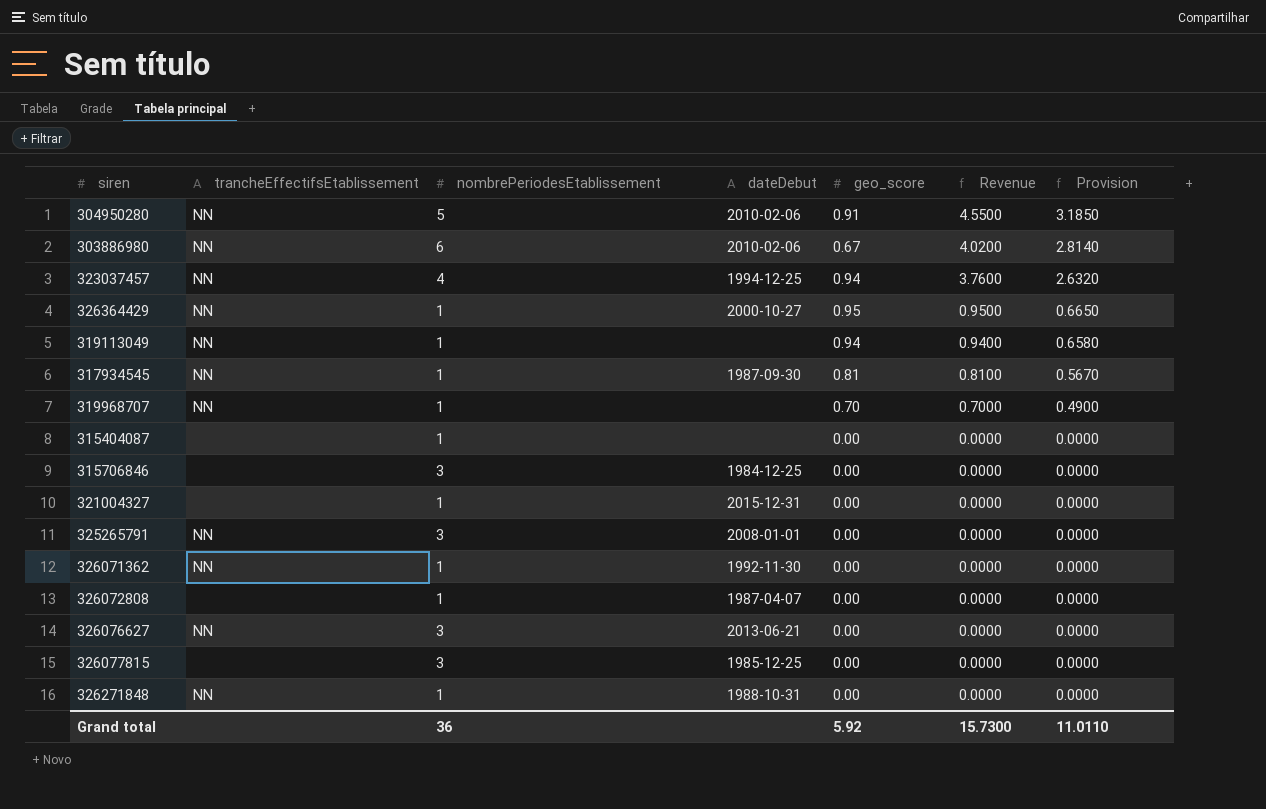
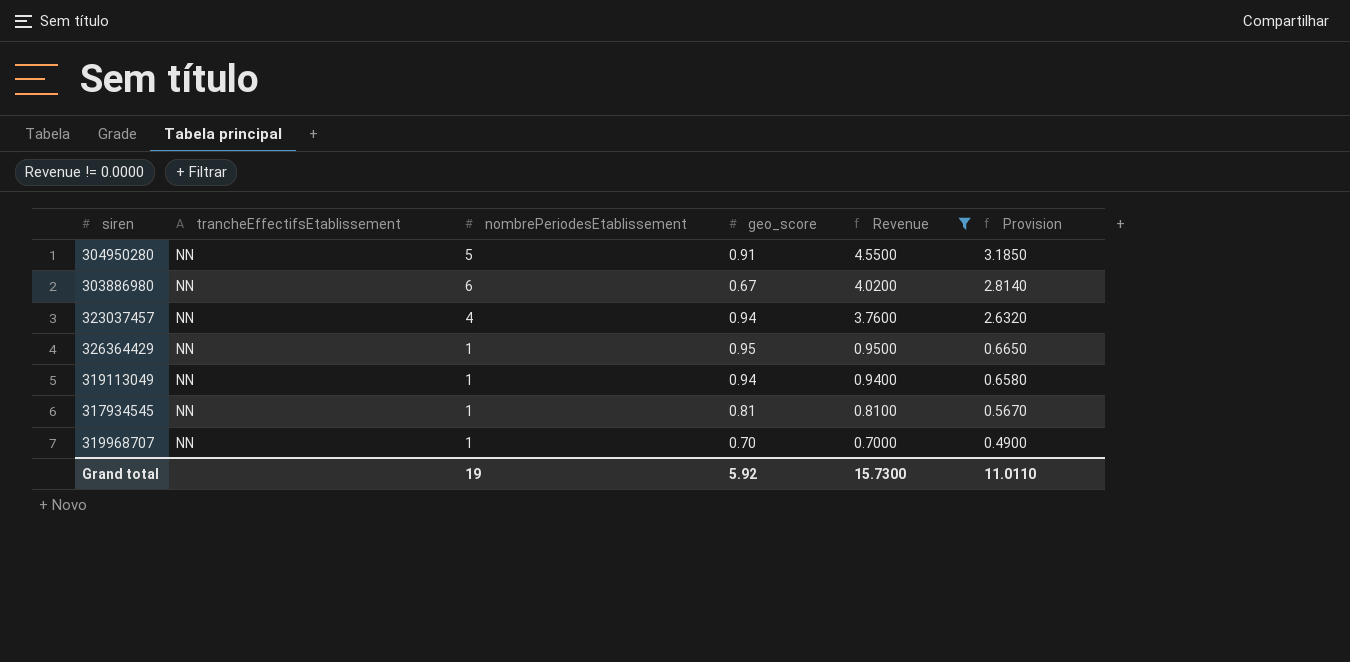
filter: none -> Revenue != 0.0000
column dateDebut | position: 4 -> none
Grand total | nombrePeriodesEtablissement: 36 -> 19

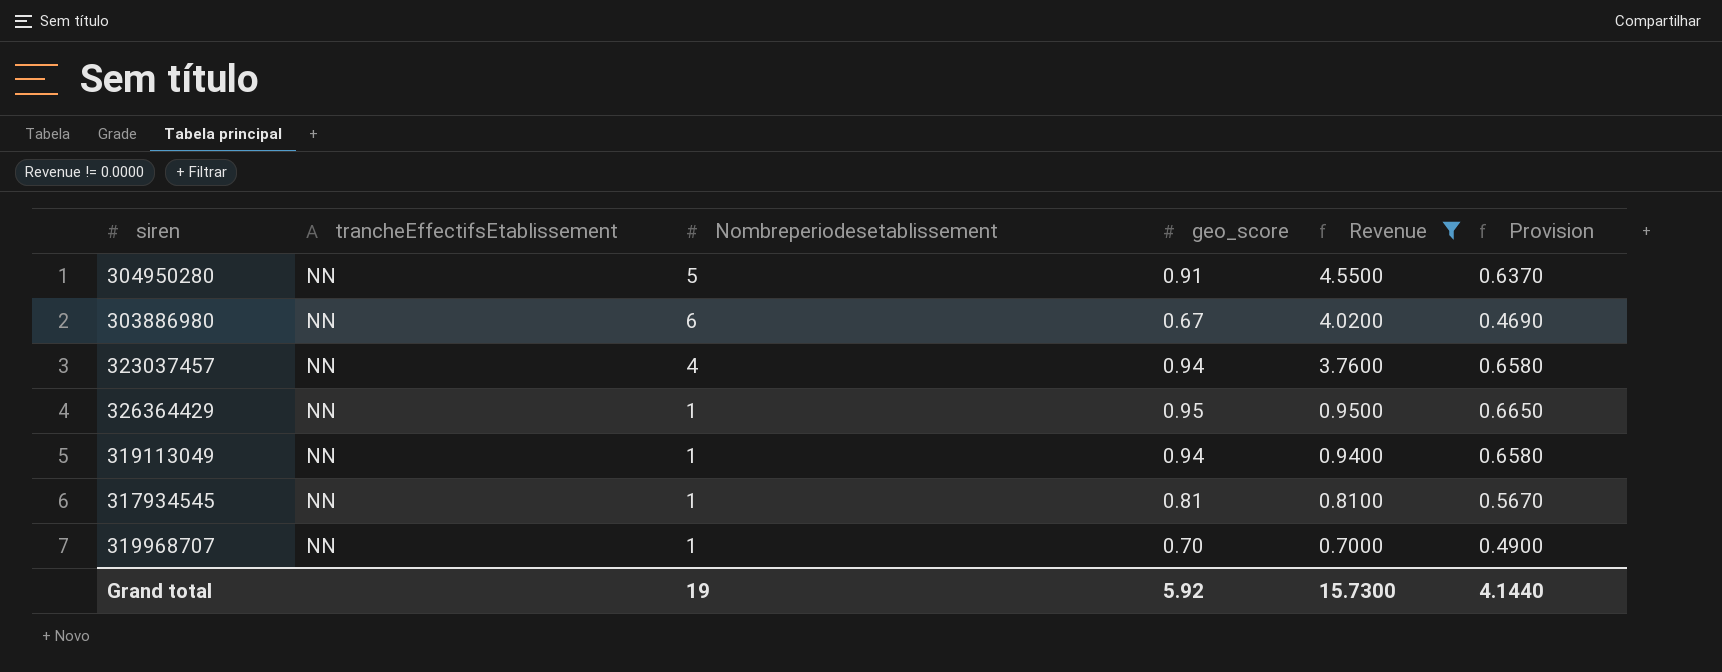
column name: nombrePeriodesEtablissement -> Nombreperiodesetablissement
column Provision | formula: [Revenue] * 0.7 -> [geo_score] * 0.7
Grand total | Provision: 11.0110 -> 4.1440

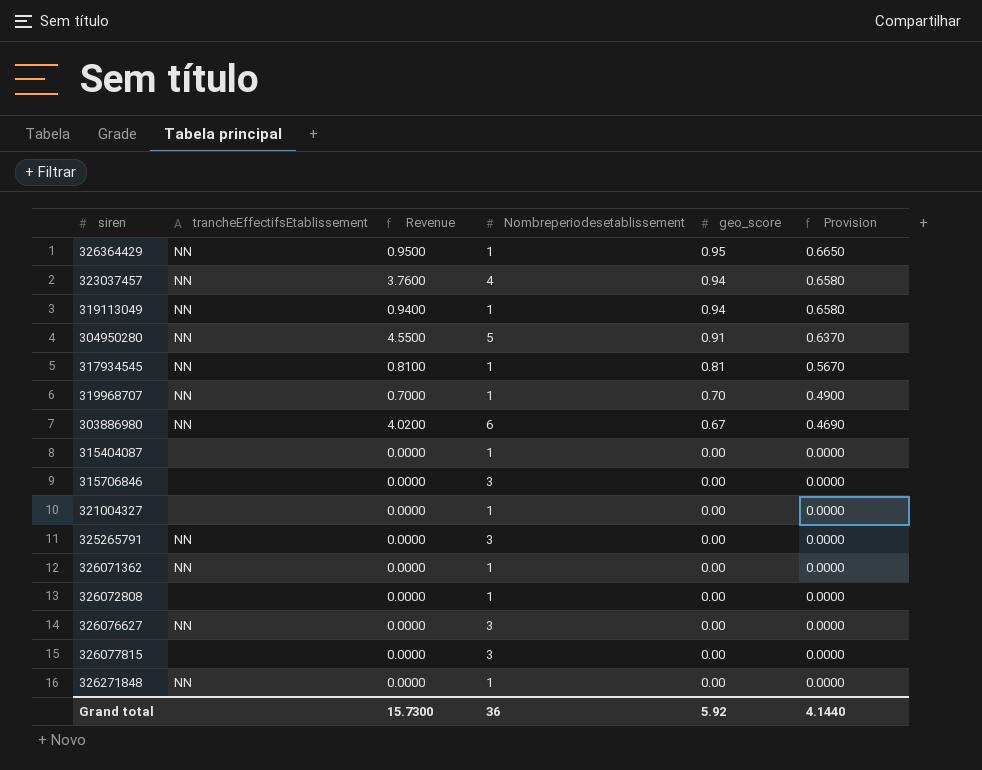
filter: Revenue != 0.0000 -> none
row order: Revenue descending -> geo_score descending
column Revenue | position: 5 -> 3
Grand total | Nombreperiodesetablissement: 19 -> 36

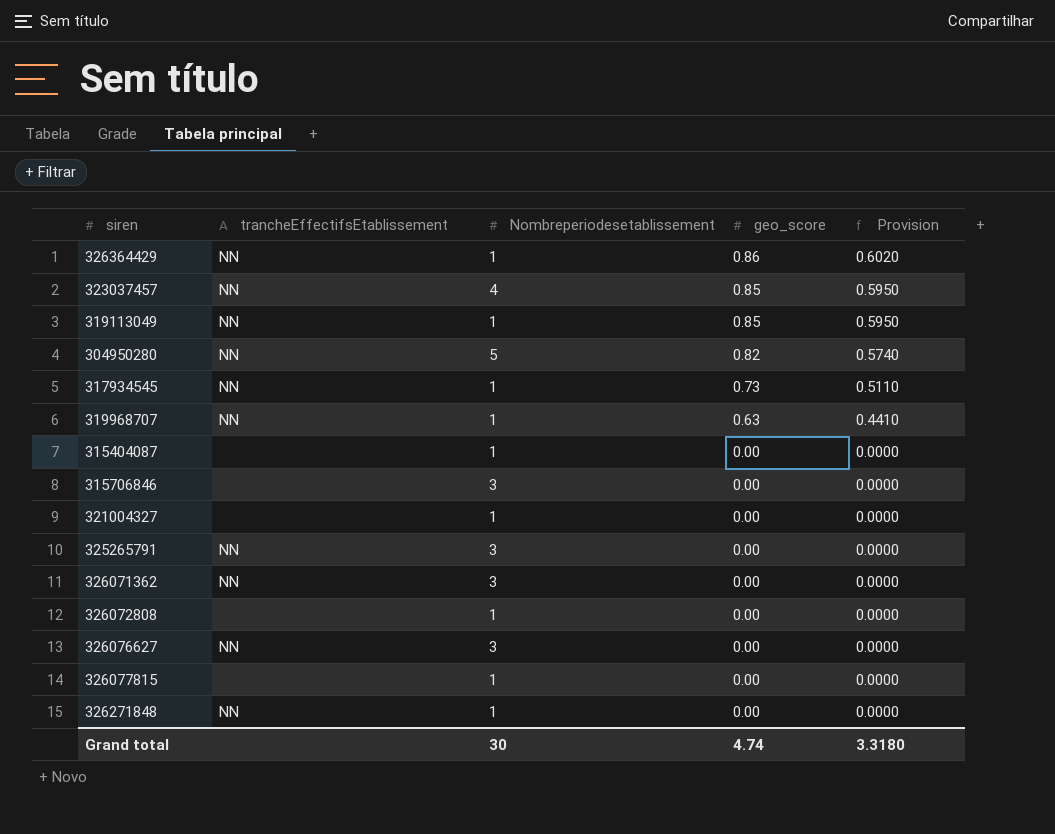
column Revenue | formula: [Nombreperiodesetablissement] * [geo_score] -> none
row 303886980: NN | 4.0200 | 6 | 0.67 | 0.4690 -> none
326364429 | geo_score: 0.95 -> 0.86
326364429 | Provision: 0.6650 -> 0.6020
323037457 | geo_score: 0.94 -> 0.85
323037457 | Provision: 0.6580 -> 0.5950
319113049 | geo_score: 0.94 -> 0.85
319113049 | Provision: 0.6580 -> 0.5950
304950280 | geo_score: 0.91 -> 0.82
304950280 | Provision: 0.6370 -> 0.5740
317934545 | geo_score: 0.81 -> 0.73
317934545 | Provision: 0.5670 -> 0.5110
319968707 | geo_score: 0.70 -> 0.63
319968707 | Provision: 0.4900 -> 0.4410
326071362 | Nombreperiodesetablissement: 1 -> 3
326077815 | Nombreperiodesetablissement: 3 -> 1
Grand total | Nombreperiodesetablissement: 36 -> 30
Grand total | geo_score: 5.92 -> 4.74
Grand total | Provision: 4.1440 -> 3.3180

